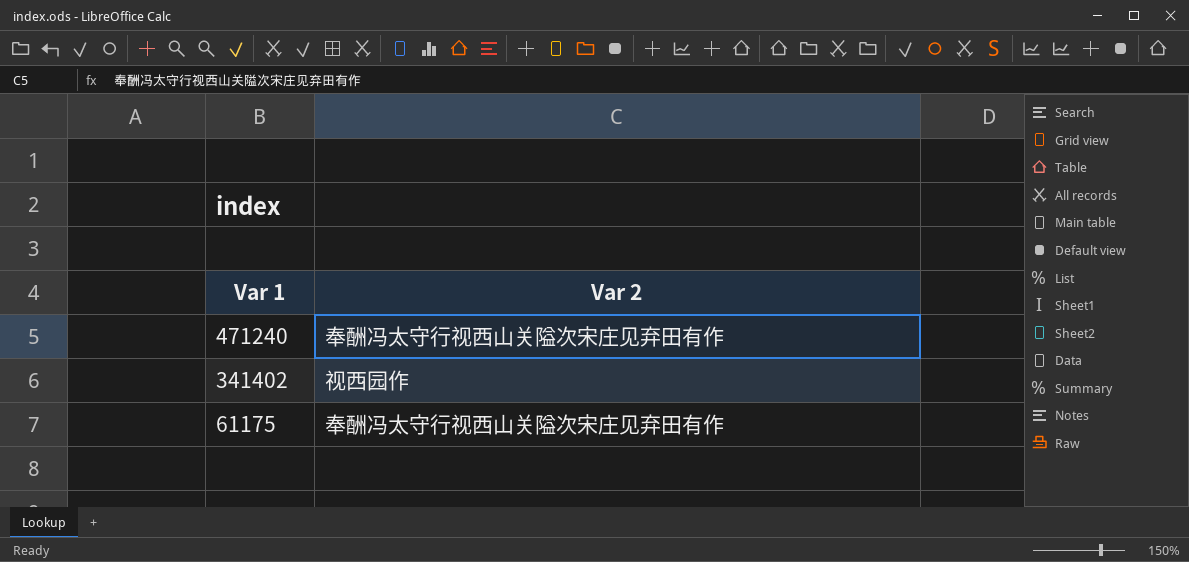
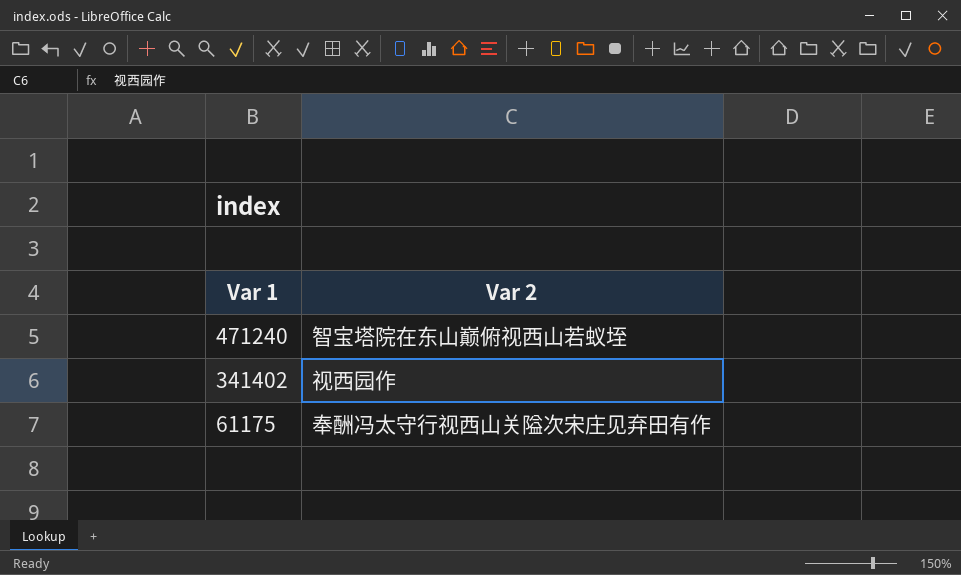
471240 | Var 2: 奉酬冯太守行视西山关隘次宋庄见弃田有作 -> 智宝塔院在东山巅俯视西山若蚁垤

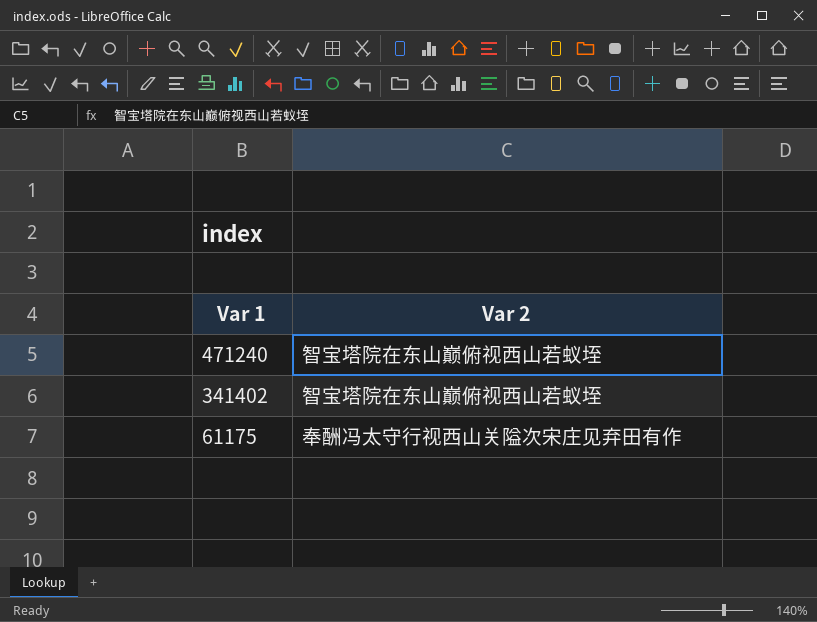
341402 | Var 2: 视西园作 -> 智宝塔院在东山巅俯视西山若蚁垤

